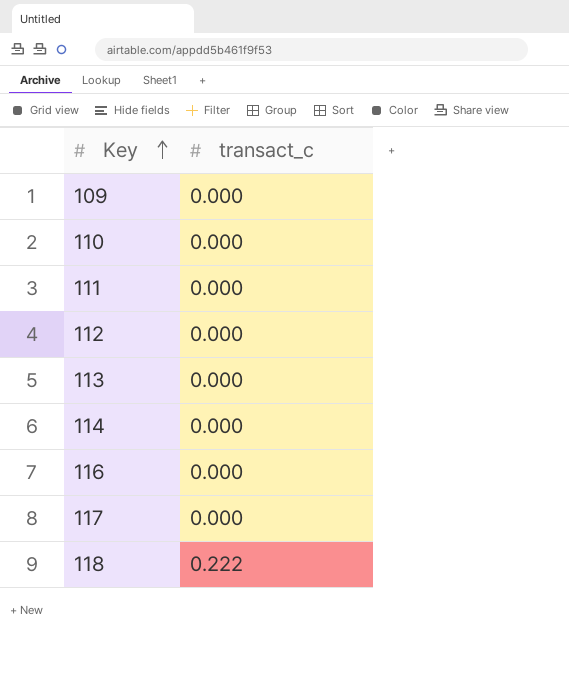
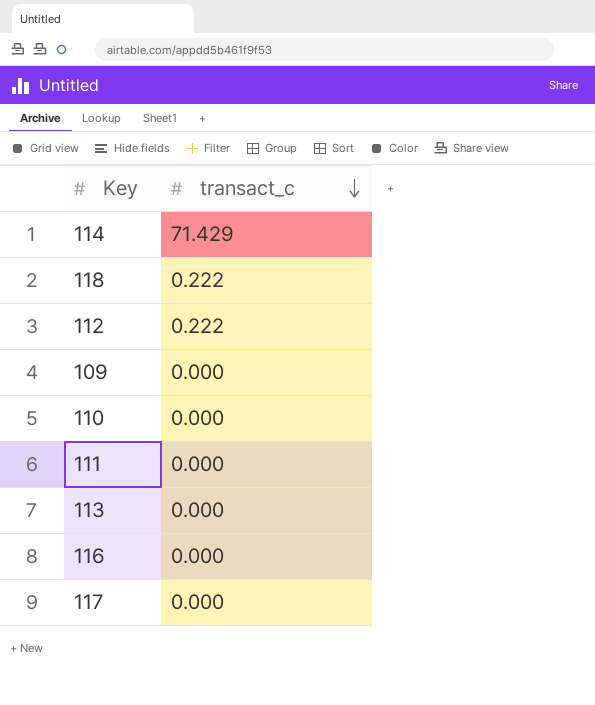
row order: Key ascending -> transact_c descending
114 | transact_c: 0.000 -> 71.429
112 | transact_c: 0.000 -> 0.222

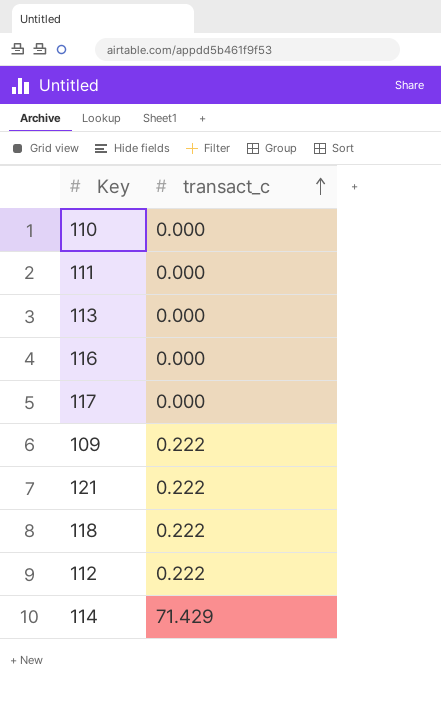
row order: transact_c descending -> transact_c ascending
109 | transact_c: 0.000 -> 0.222
row 121: none -> 0.222

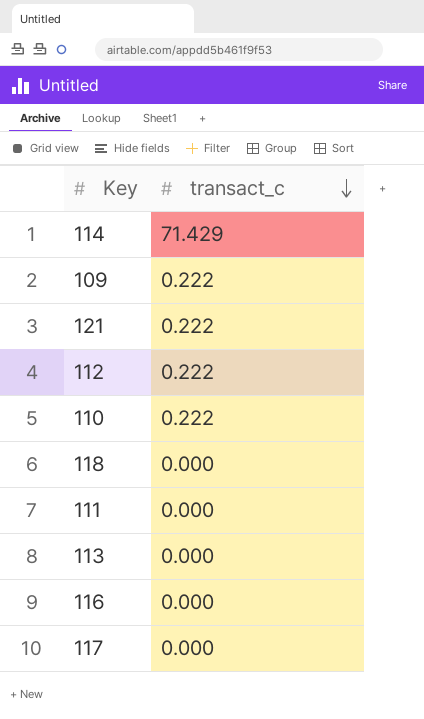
row order: transact_c ascending -> transact_c descending
110 | transact_c: 0.000 -> 0.222
118 | transact_c: 0.222 -> 0.000

